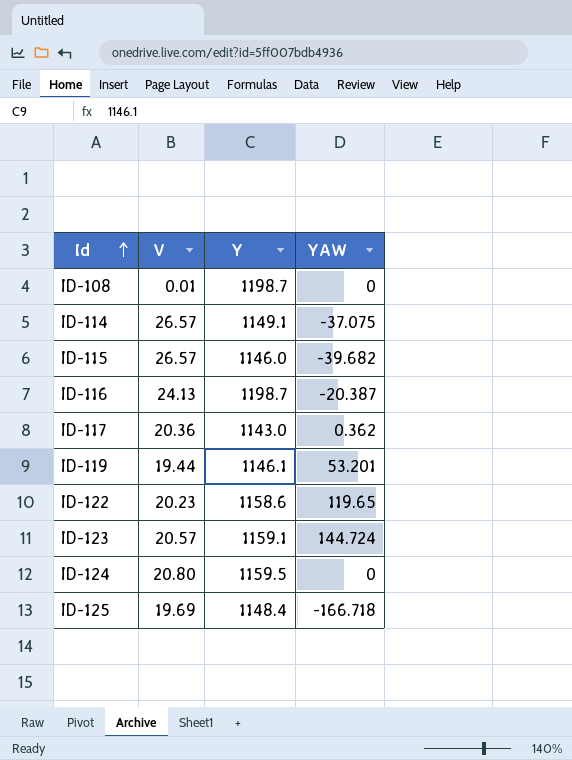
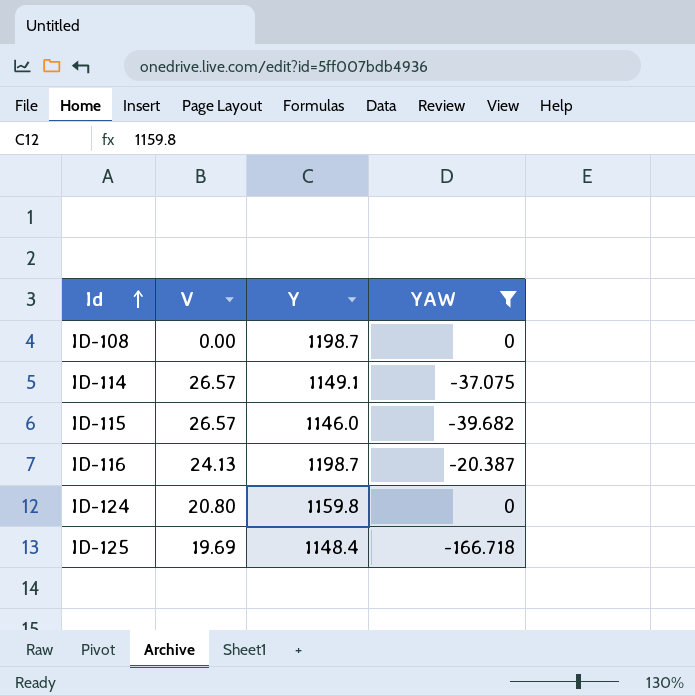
filter: none -> YAW <= 0
ID-108 | V: 0.01 -> 0.00
ID-124 | Y: 1159.5 -> 1159.8

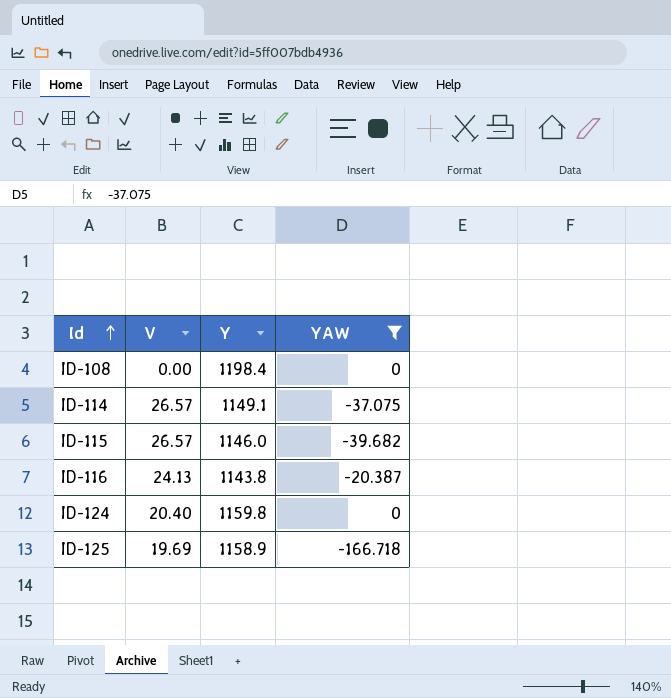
ID-108 | Y: 1198.7 -> 1198.4
ID-116 | Y: 1198.7 -> 1143.8
ID-124 | V: 20.80 -> 20.40
ID-125 | Y: 1148.4 -> 1158.9

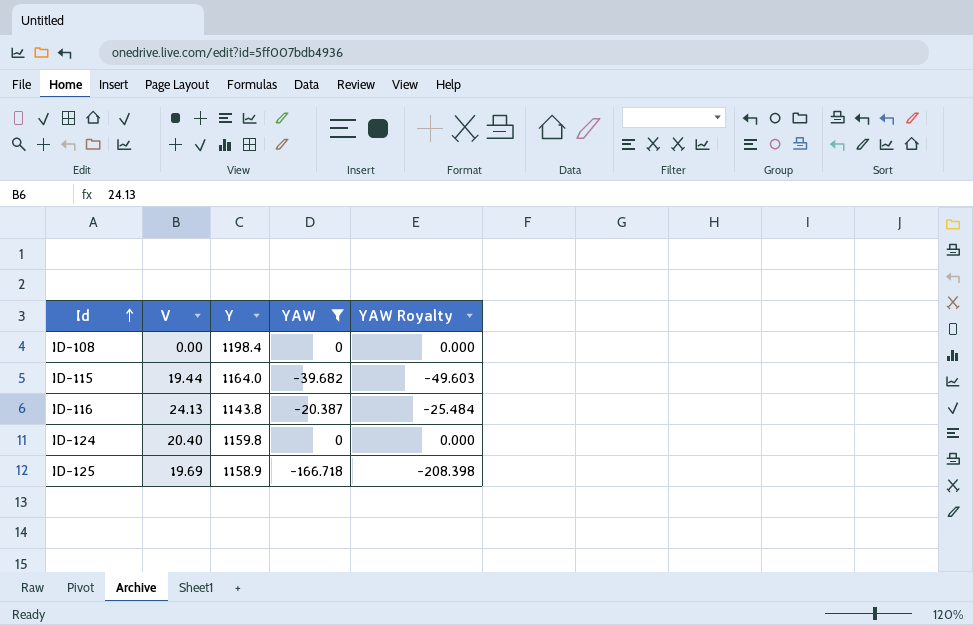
column YAW Royalty | formula: none -> [YAW] * 1.25
row ID-114: 26.57 | 1149.1 | -37.075 -> none
ID-115 | V: 26.57 -> 19.44
ID-115 | Y: 1146.0 -> 1164.0

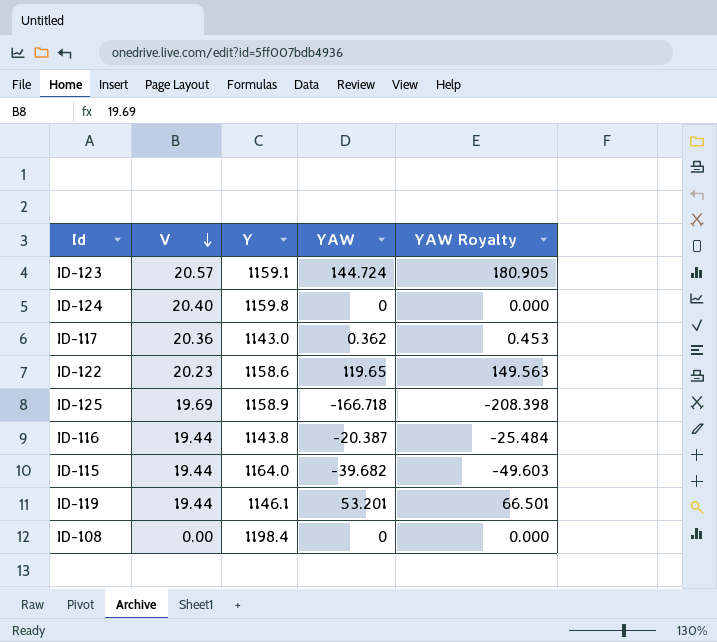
filter: YAW <= 0 -> none
row order: Id ascending -> V descending
ID-116 | V: 24.13 -> 19.44

